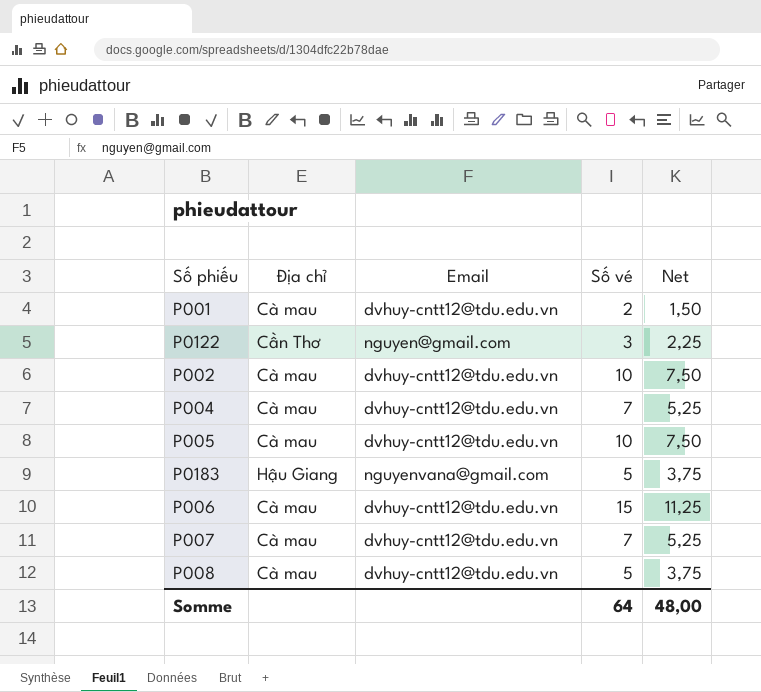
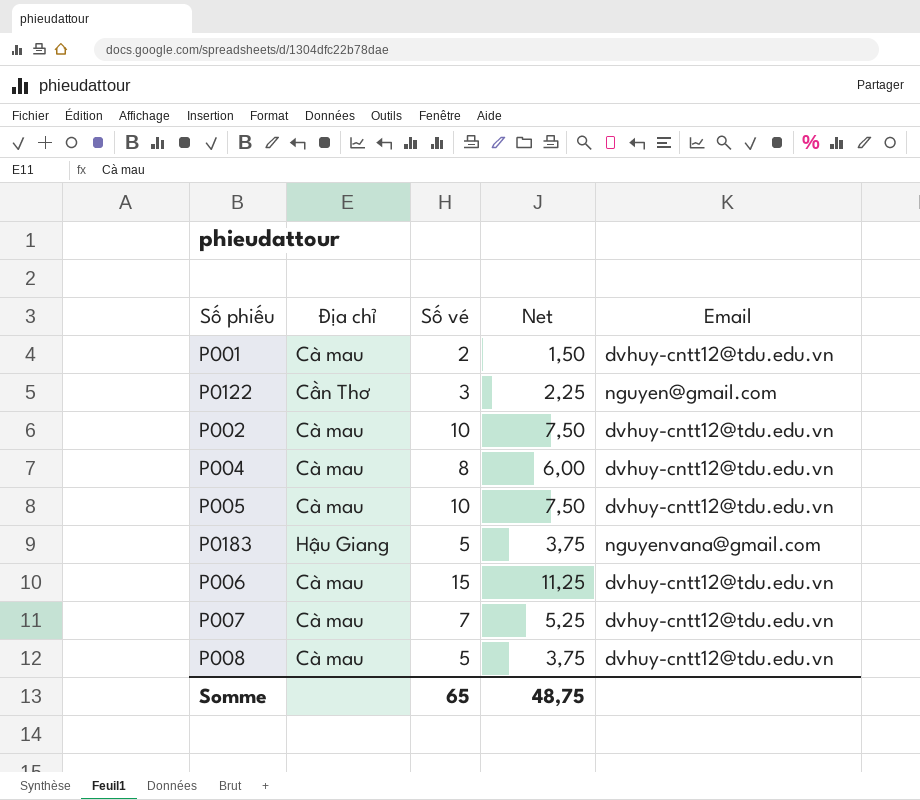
column Email | position: 3 -> 5
P004 | Số vé: 7 -> 8
P004 | Net: 5,25 -> 6,00
Somme | Số vé: 64 -> 65
Somme | Net: 48,00 -> 48,75

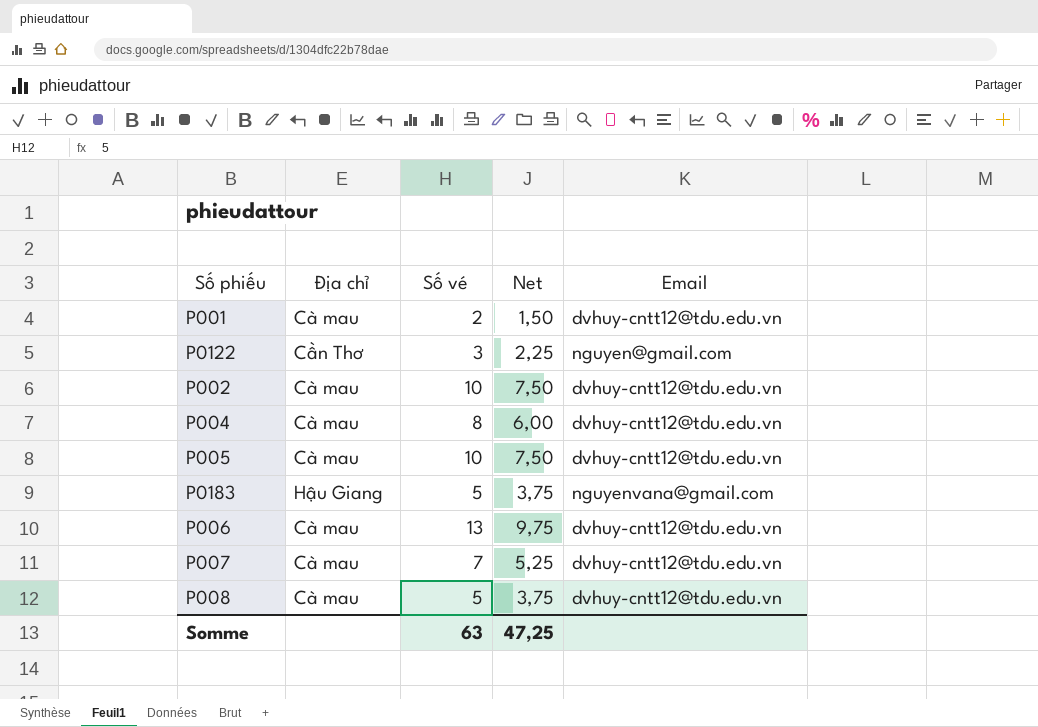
P006 | Số vé: 15 -> 13
P006 | Net: 11,25 -> 9,75
Somme | Số vé: 65 -> 63
Somme | Net: 48,75 -> 47,25

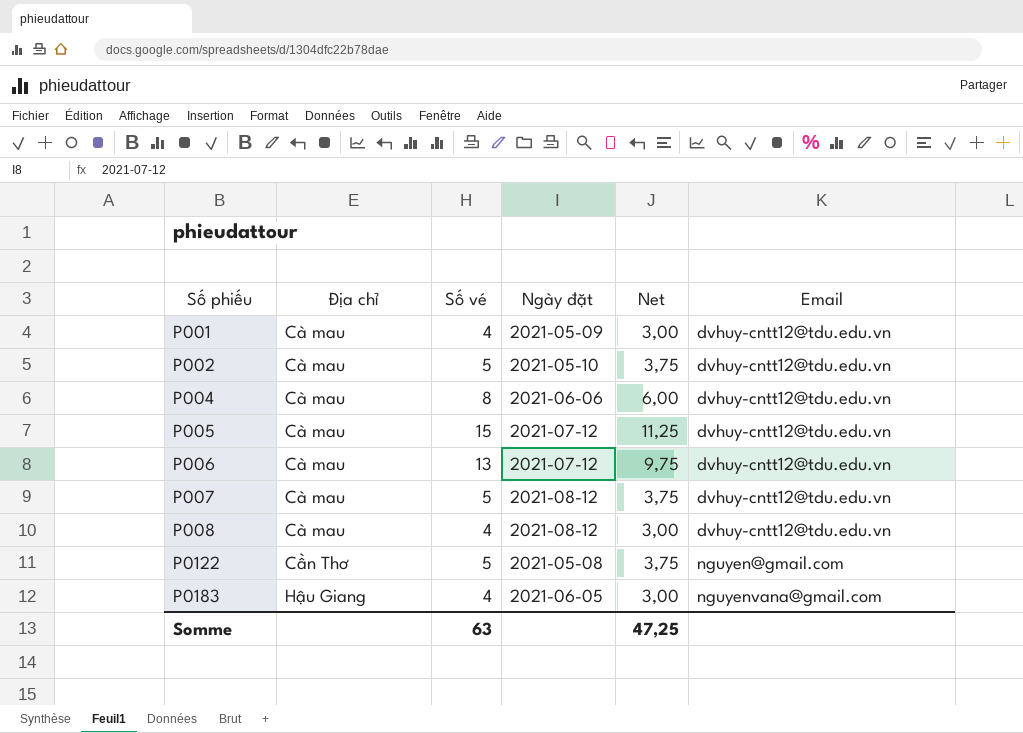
row order: none -> Số phiếu ascending
column Ngày đặt | position: none -> 4
P001 | Số vé: 2 -> 4
P001 | Net: 1,50 -> 3,00
P002 | Số vé: 10 -> 5
P002 | Net: 7,50 -> 3,75
P005 | Số vé: 10 -> 15
P005 | Net: 7,50 -> 11,25
P007 | Số vé: 7 -> 5
P007 | Net: 5,25 -> 3,75
P008 | Số vé: 5 -> 4
P008 | Net: 3,75 -> 3,00
P0122 | Số vé: 3 -> 5
P0122 | Net: 2,25 -> 3,75
P0183 | Số vé: 5 -> 4
P0183 | Net: 3,75 -> 3,00

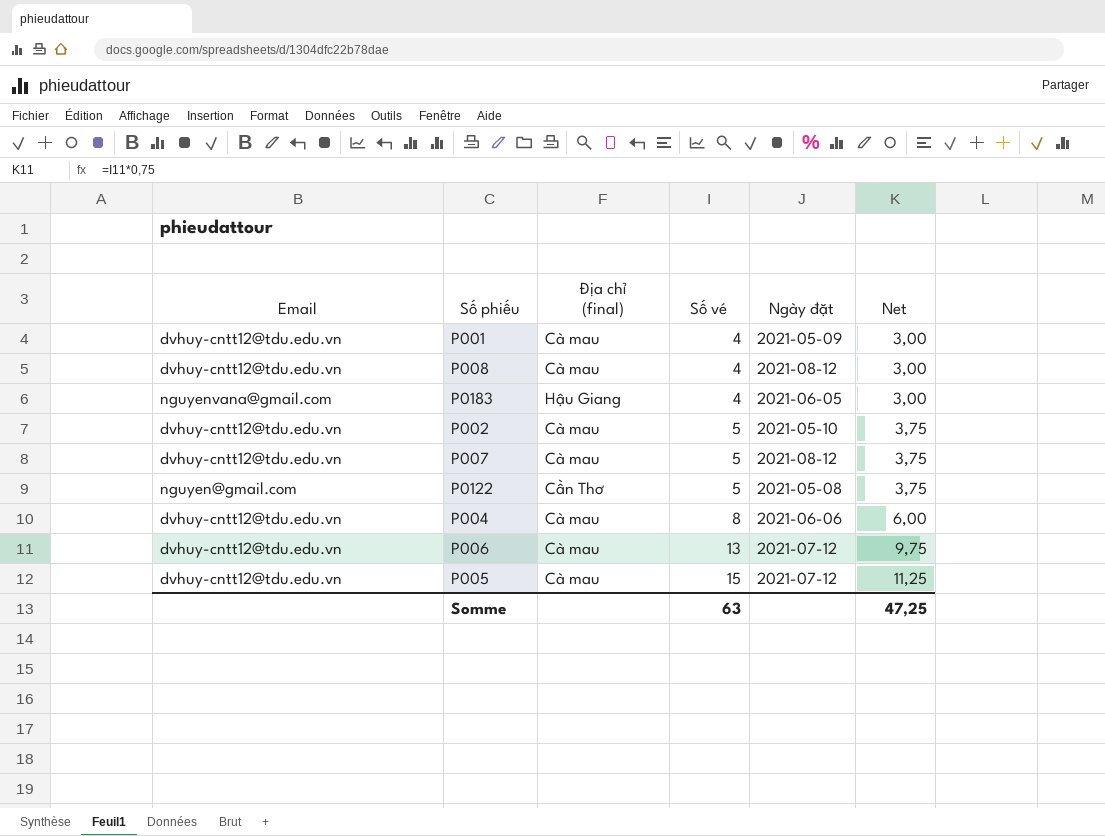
row order: Số phiếu ascending -> Số vé ascending
column Email | position: 6 -> 1
column name: Địa chỉ -> Địa chỉ (final)

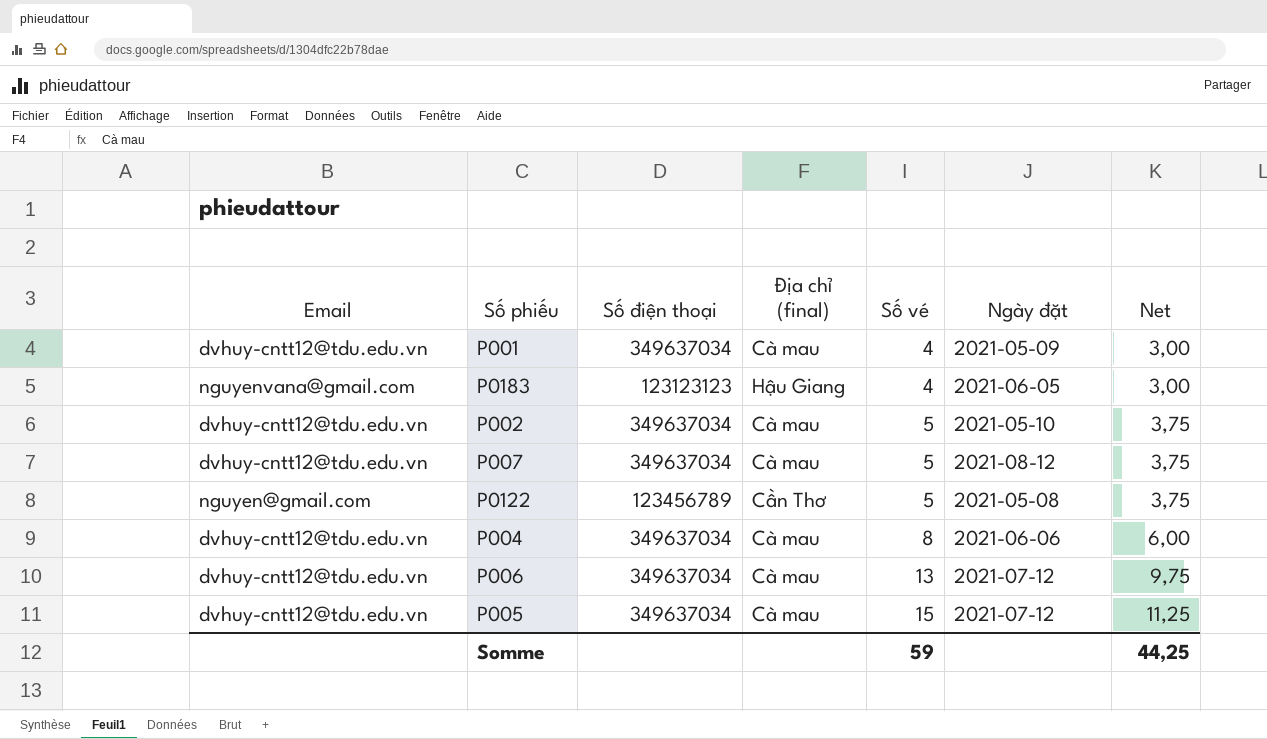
column Số điện thoại | position: none -> 3
row P008: dvhuy-cntt12@tdu.edu.vn | Cà mau | 4 | 2021-08-12 | 3,00 -> none
Somme | Số vé: 63 -> 59
Somme | Net: 47,25 -> 44,25

